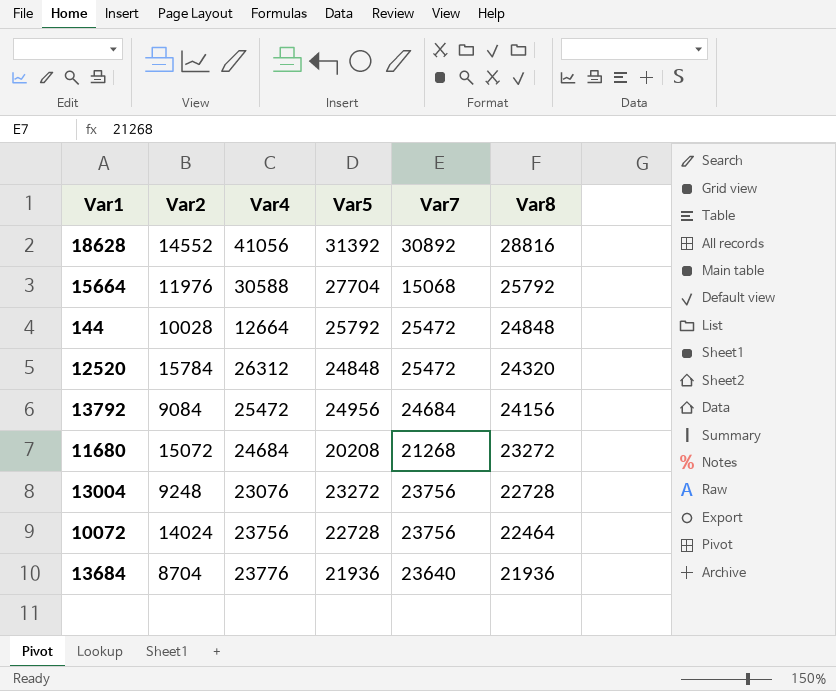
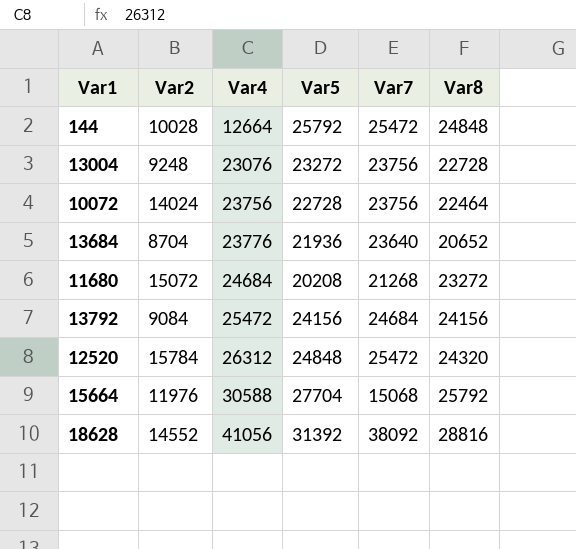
row order: Var8 descending -> Var4 ascending
13684 | Var8: 21936 -> 20652
13792 | Var5: 24956 -> 24156
18628 | Var7: 30892 -> 38092

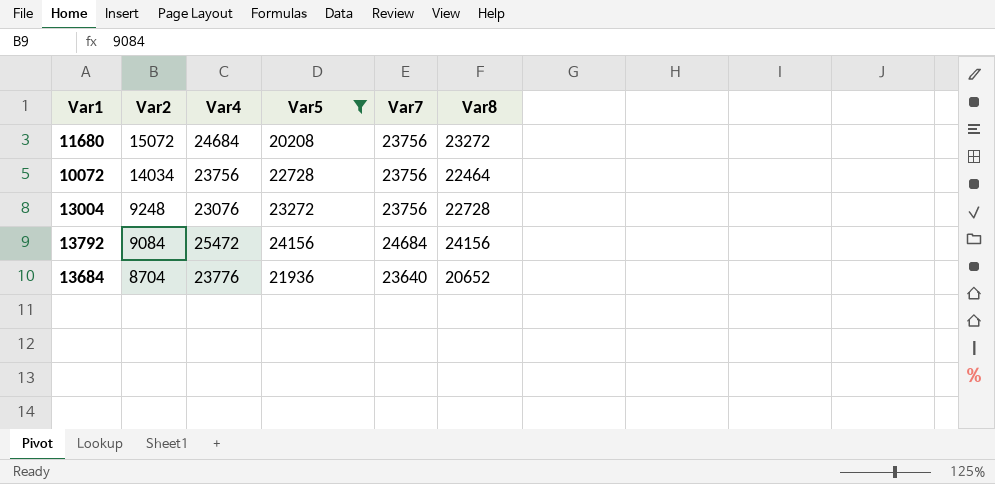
filter: none -> Var5 <= 24156
row order: Var4 ascending -> Var2 descending
11680 | Var7: 21268 -> 23756
10072 | Var2: 14024 -> 14034

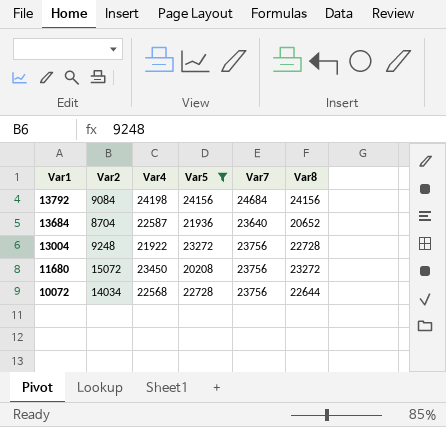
row order: Var2 descending -> Var1 descending
13792 | Var4: 25472 -> 24198
13684 | Var4: 23776 -> 22587
13004 | Var4: 23076 -> 21922
11680 | Var4: 24684 -> 23450
10072 | Var4: 23756 -> 22568
10072 | Var8: 22464 -> 22644

